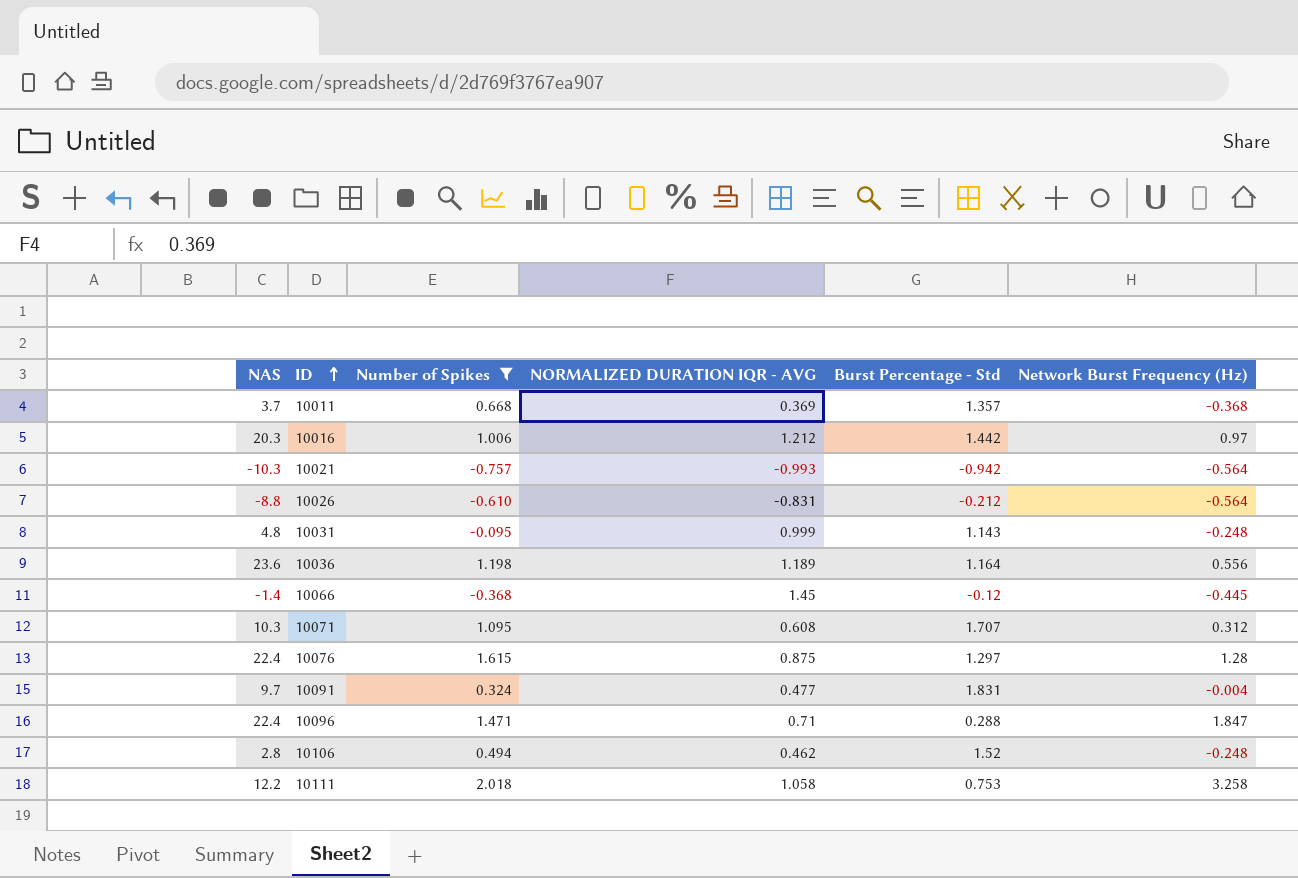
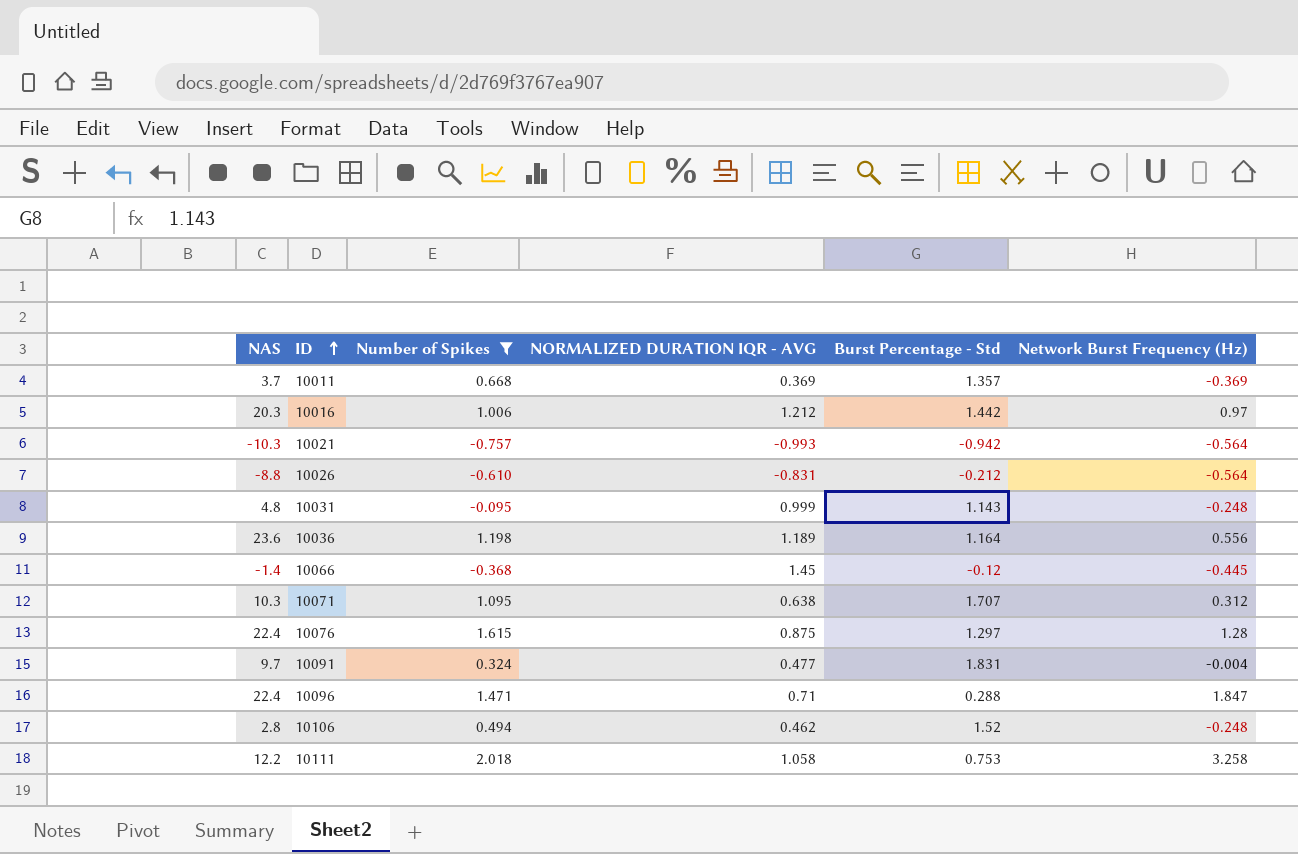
10011 | Network Burst Frequency (Hz): -0.368 -> -0.369
10071 | NORMALIZED DURATION IQR - AVG: 0.608 -> 0.638

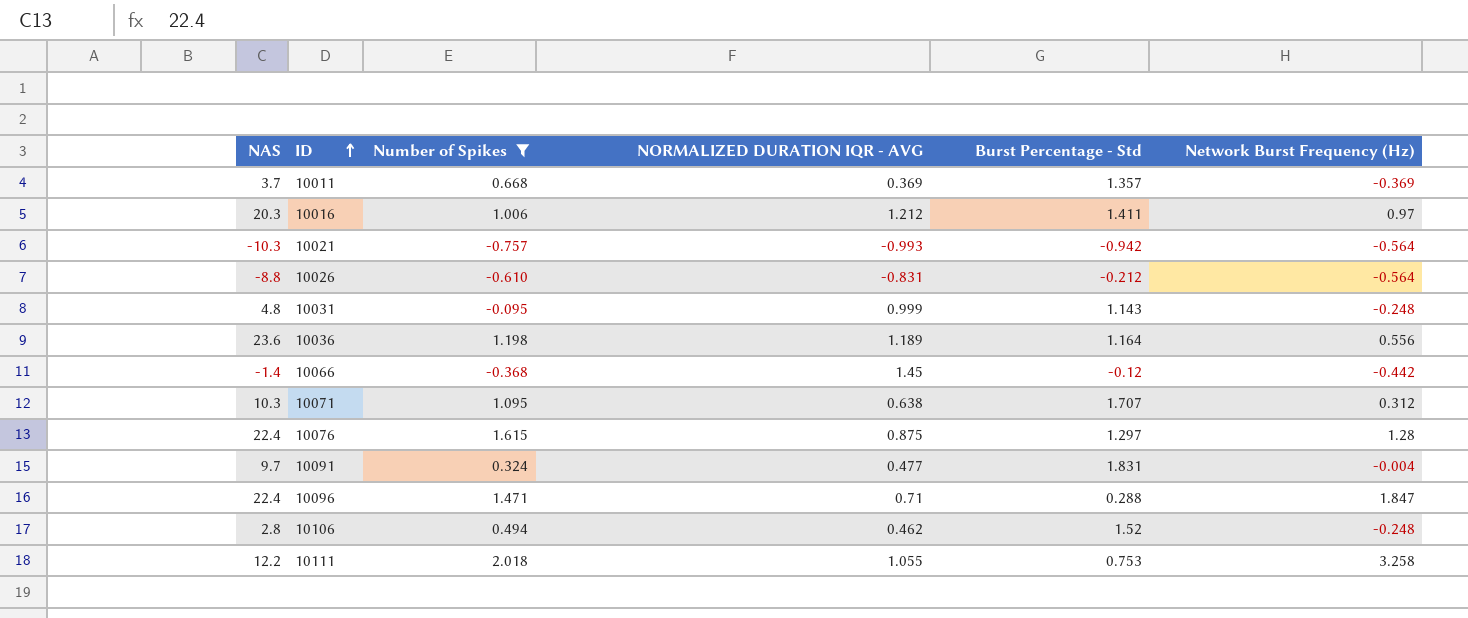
10016 | Burst Percentage - Std: 1.442 -> 1.411
10066 | Network Burst Frequency (Hz): -0.445 -> -0.442
10111 | NORMALIZED DURATION IQR - AVG: 1.058 -> 1.055

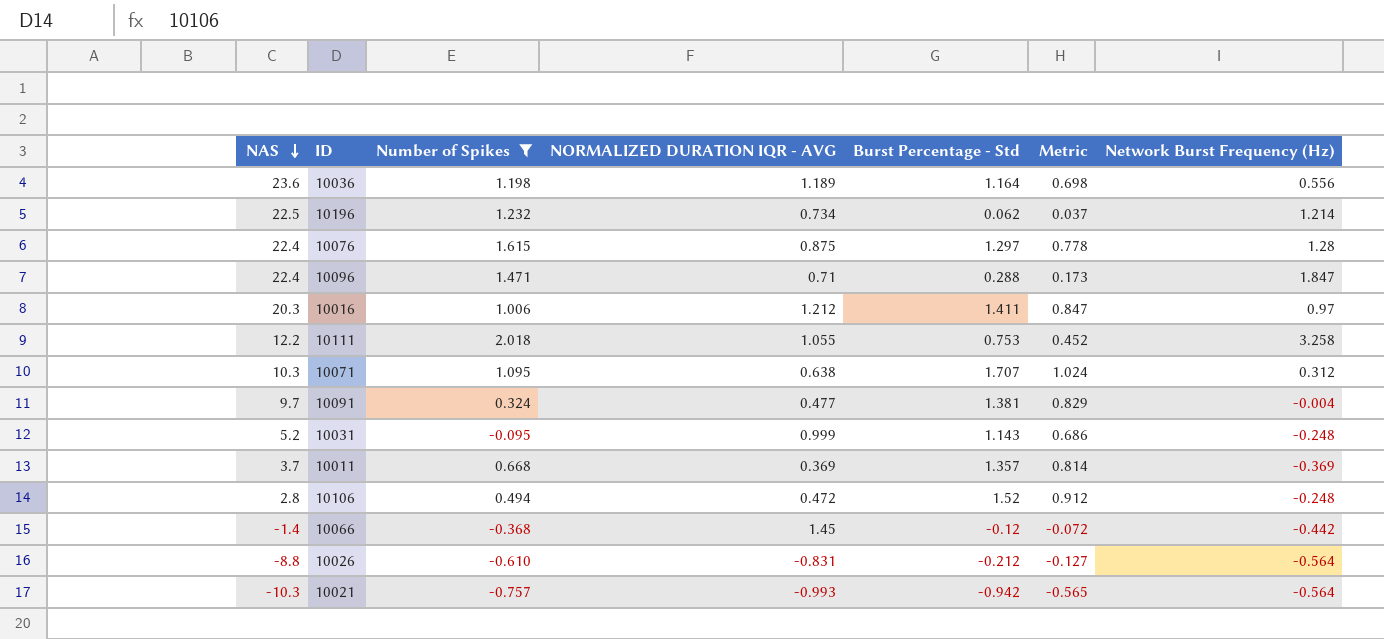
row order: ID ascending -> NAS descending
column Metric | formula: none -> [Burst Percentage - Std] * 0.6
row 10196: none -> 22.5 | 1.232 | 0.734 | 0.062 | 0.037 | 1.214
10091 | Burst Percentage - Std: 1.831 -> 1.381
10031 | NAS: 4.8 -> 5.2
10106 | NORMALIZED DURATION IQR - AVG: 0.462 -> 0.472

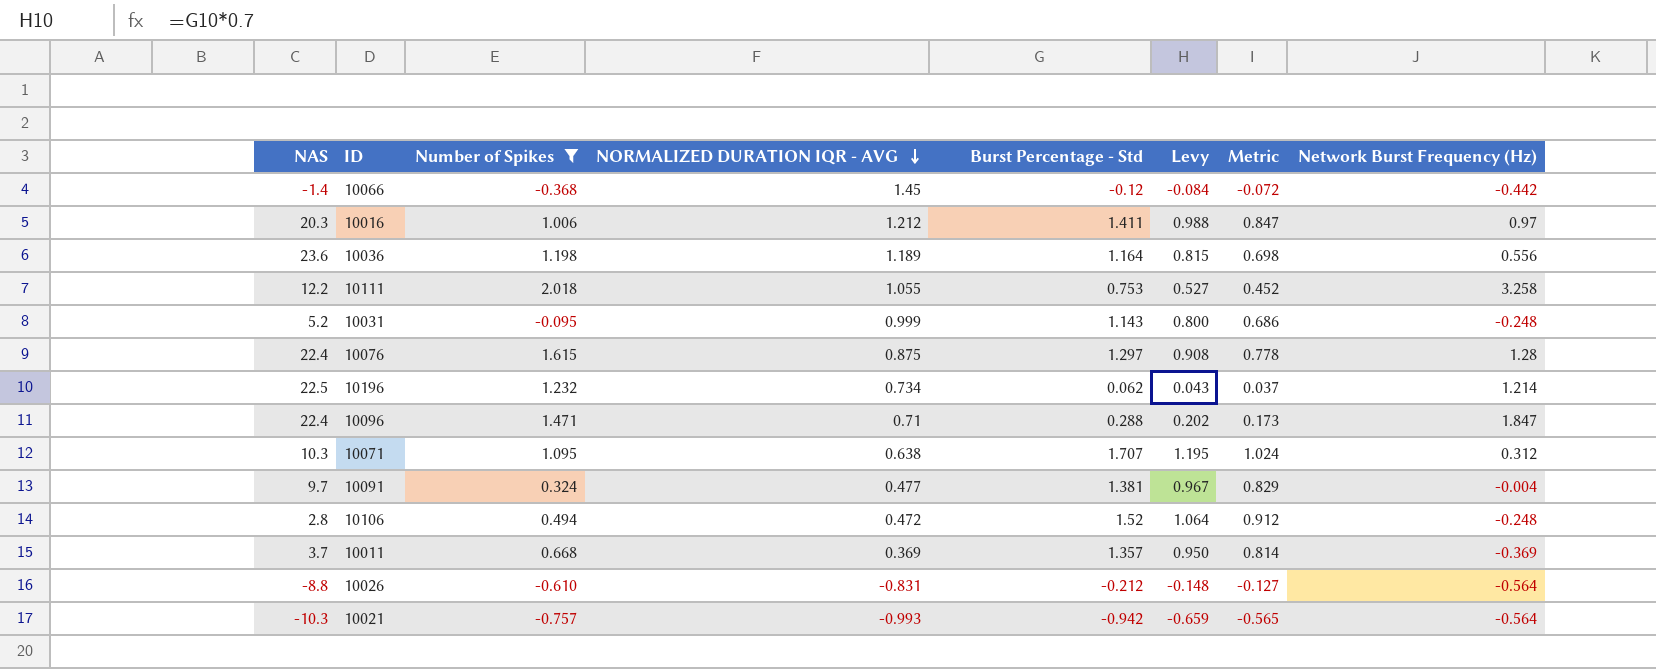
row order: NAS descending -> NORMALIZED DURATION IQR - AVG descending
column Levy | formula: none -> [Burst Percentage - Std] * 0.7

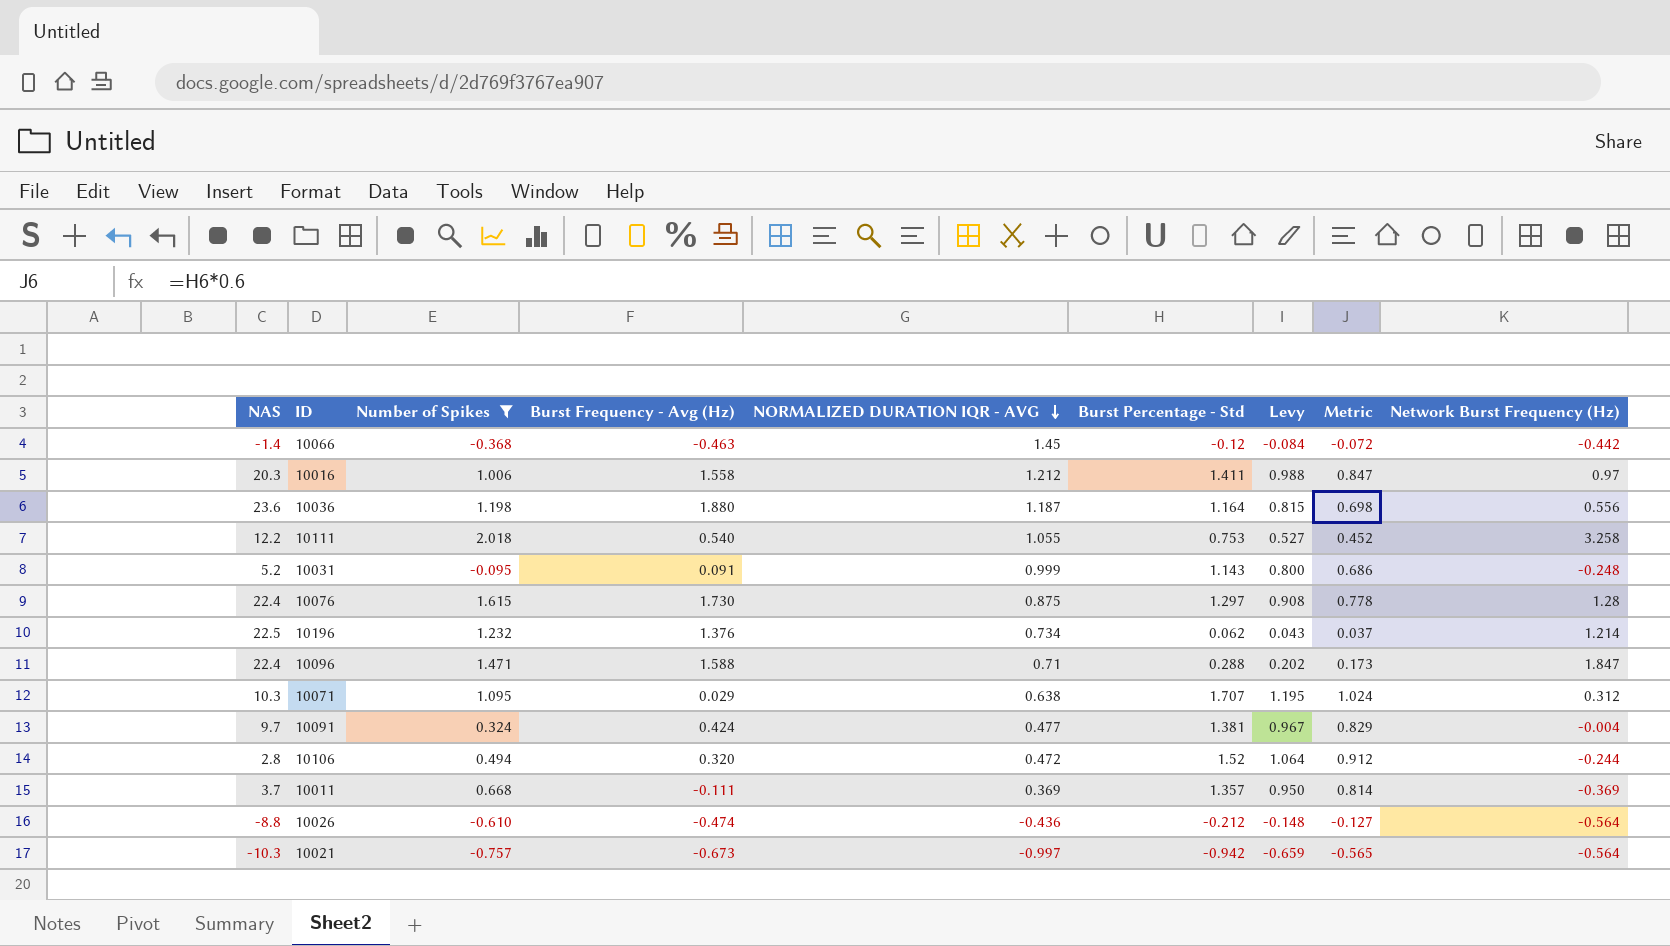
column Burst Frequency - Avg (Hz) | position: none -> 4
10036 | NORMALIZED DURATION IQR - AVG: 1.189 -> 1.187
10106 | Network Burst Frequency (Hz): -0.248 -> -0.244
10026 | NORMALIZED DURATION IQR - AVG: -0.831 -> -0.436
10021 | NORMALIZED DURATION IQR - AVG: -0.993 -> -0.997

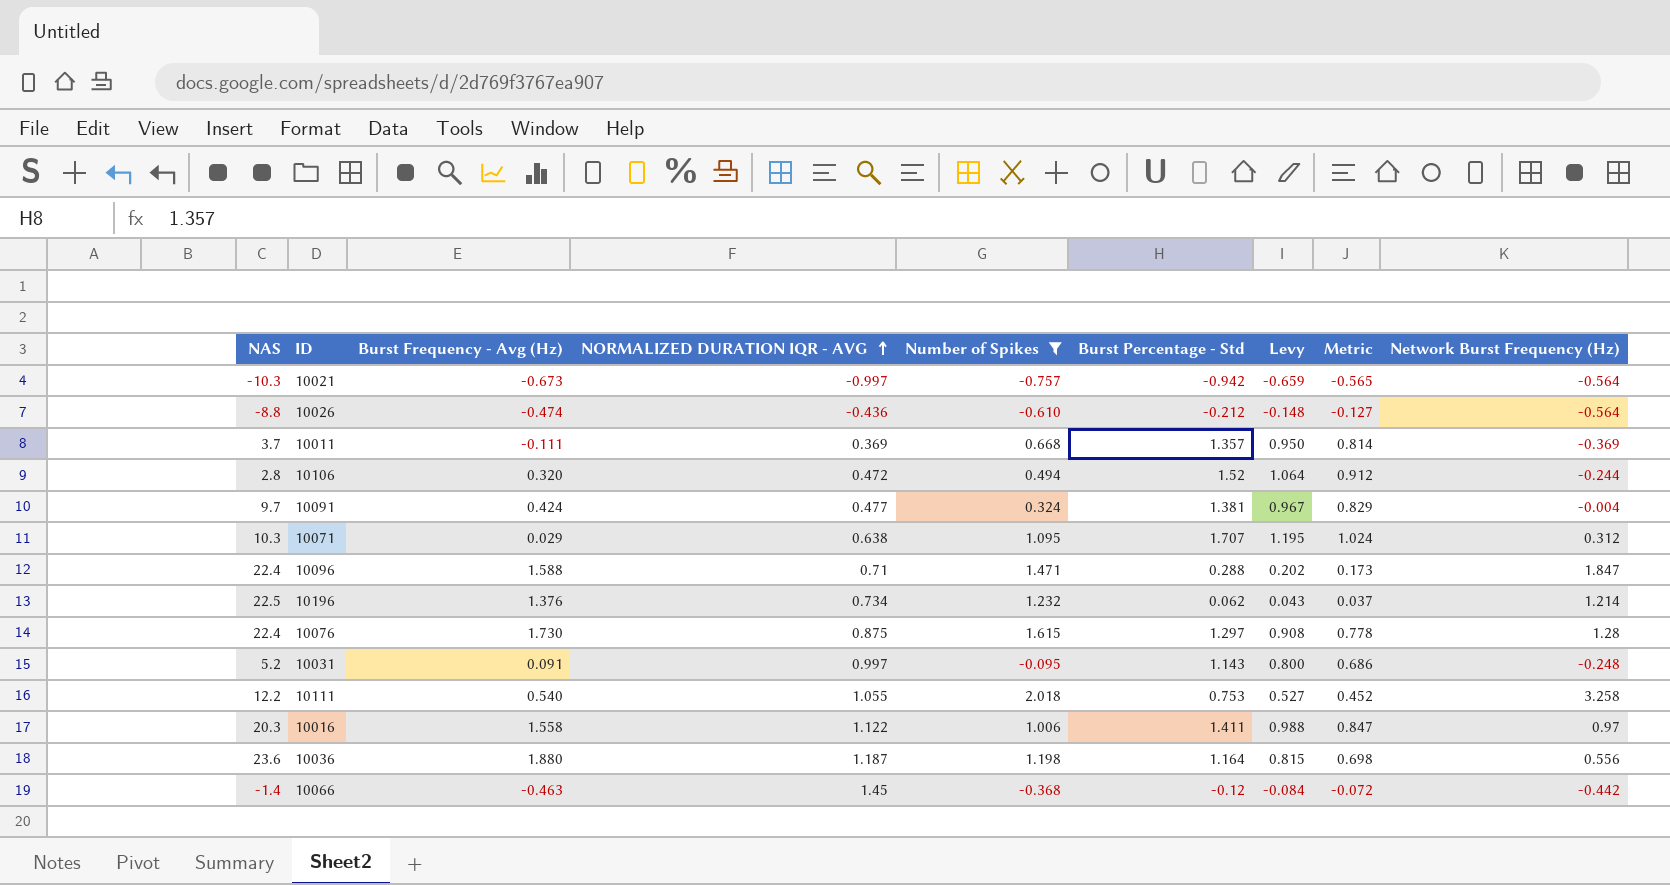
row order: NORMALIZED DURATION IQR - AVG descending -> NORMALIZED DURATION IQR - AVG ascending
column Number of Spikes | position: 3 -> 5
10031 | NORMALIZED DURATION IQR - AVG: 0.999 -> 0.997
10016 | NORMALIZED DURATION IQR - AVG: 1.212 -> 1.122

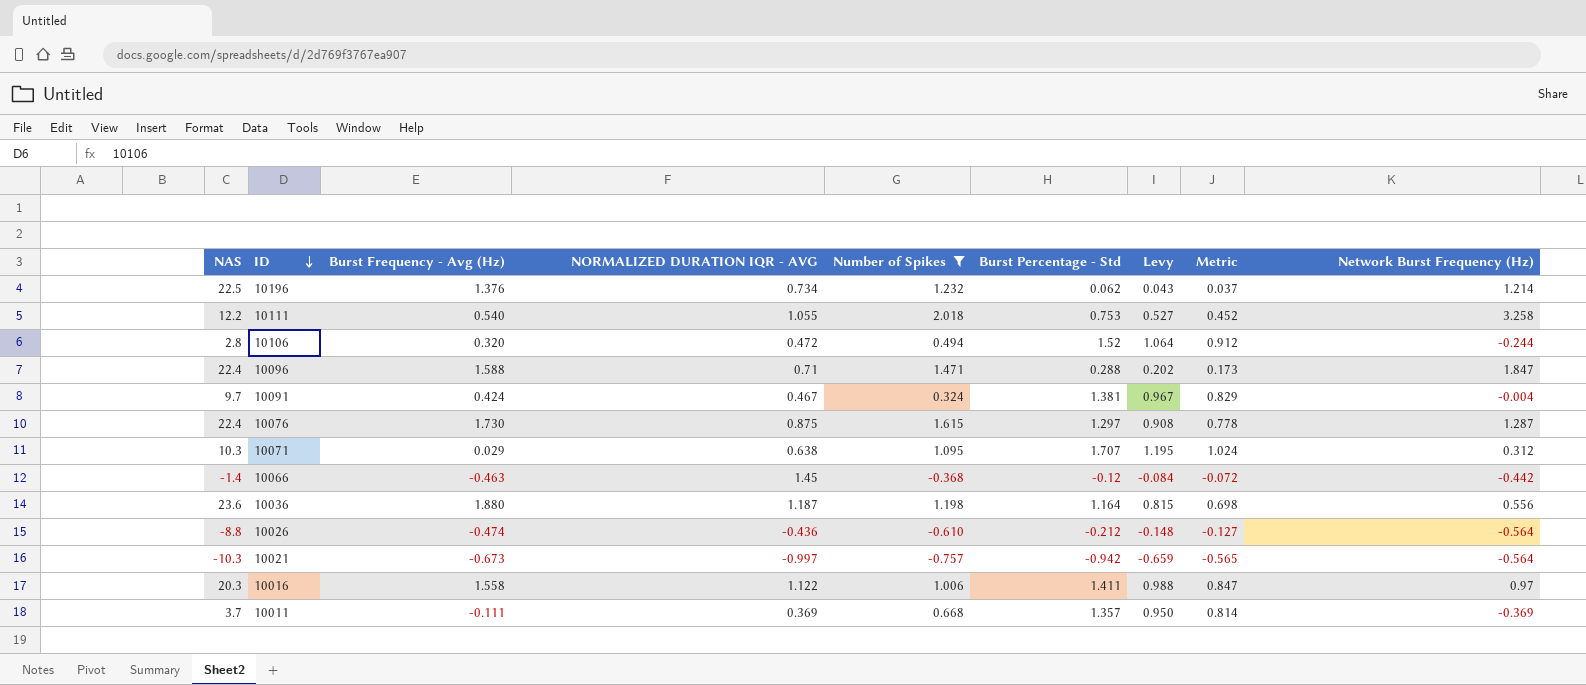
row order: NORMALIZED DURATION IQR - AVG ascending -> ID descending
row 10031: 5.2 | 0.091 | 0.997 | -0.095 | 1.143 | 0.800 | 0.686 | -0.248 -> none
10091 | NORMALIZED DURATION IQR - AVG: 0.477 -> 0.467
10076 | Network Burst Frequency (Hz): 1.28 -> 1.287

